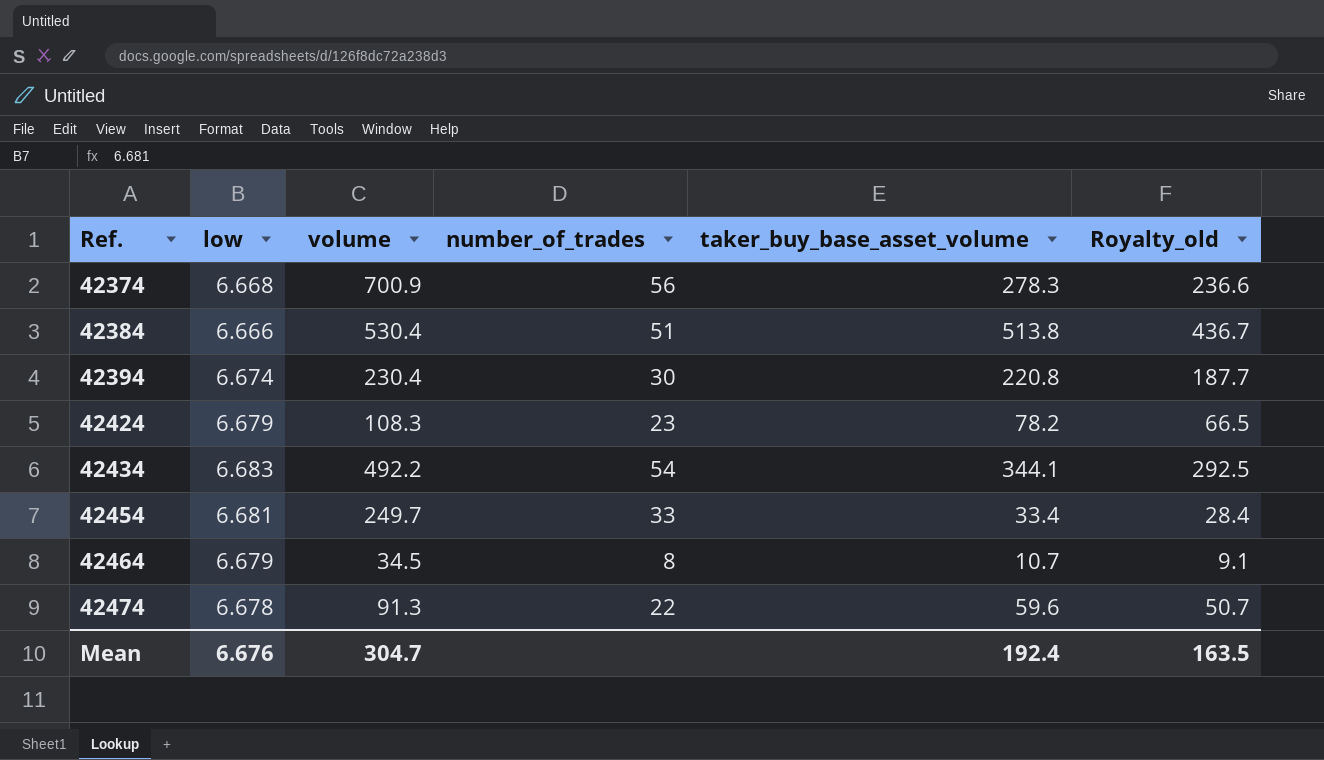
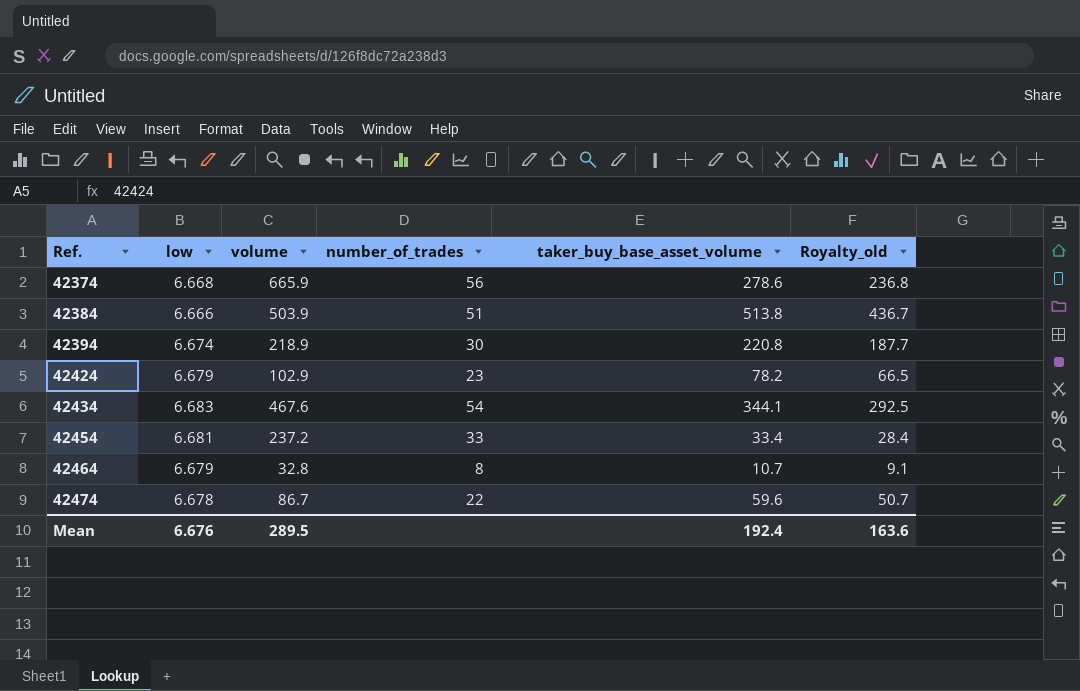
42374 | volume: 700.9 -> 665.9
42374 | taker_buy_base_asset_volume: 278.3 -> 278.6
42374 | Royalty_old: 236.6 -> 236.8
42384 | volume: 530.4 -> 503.9
42394 | volume: 230.4 -> 218.9
42424 | volume: 108.3 -> 102.9
42434 | volume: 492.2 -> 467.6
42454 | volume: 249.7 -> 237.2
42464 | volume: 34.5 -> 32.8
42474 | volume: 91.3 -> 86.7
Mean | volume: 304.7 -> 289.5
Mean | Royalty_old: 163.5 -> 163.6

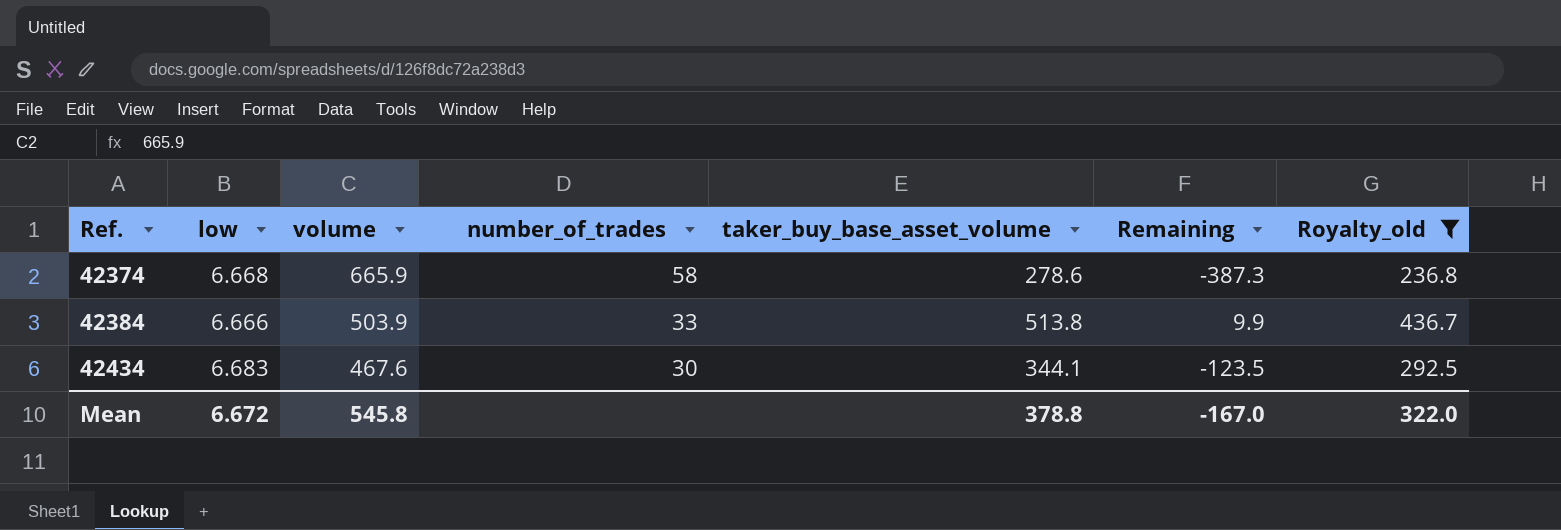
filter: none -> Royalty_old >= 236.8
column Remaining | formula: none -> [taker_buy_base_asset_volume] - [volume]
42374 | number_of_trades: 56 -> 58
42384 | number_of_trades: 51 -> 33
42434 | number_of_trades: 54 -> 30
Mean | low: 6.676 -> 6.672
Mean | volume: 289.5 -> 545.8
Mean | taker_buy_base_asset_volume: 192.4 -> 378.8
Mean | Royalty_old: 163.6 -> 322.0

